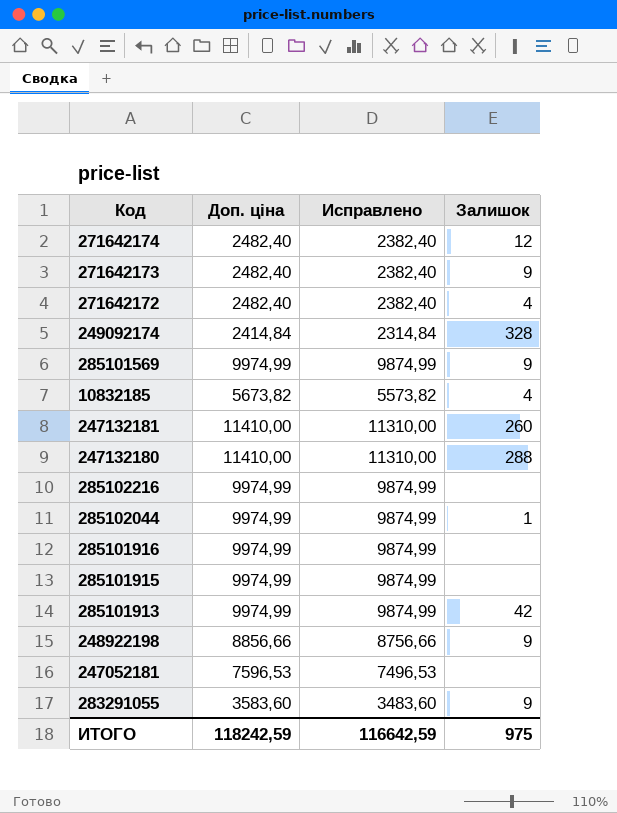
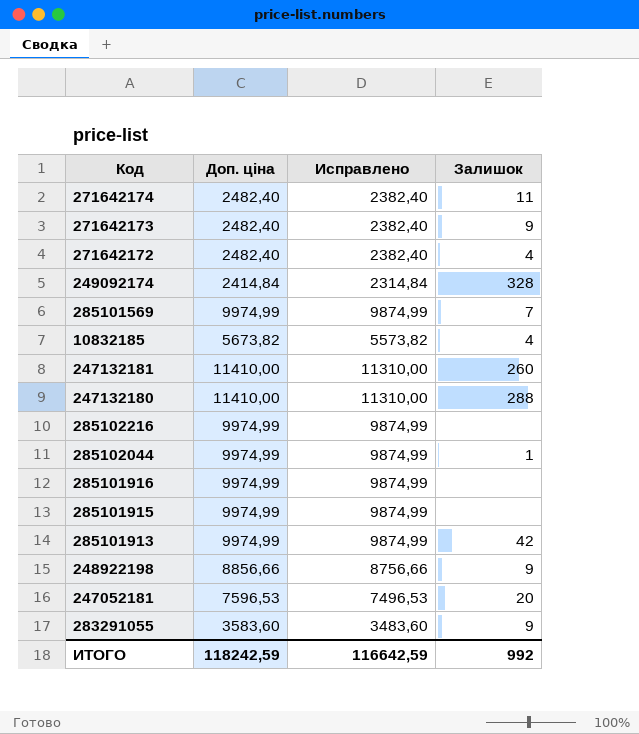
271642174 | Залишок: 12 -> 11
285101569 | Залишок: 9 -> 7
247052181 | Залишок: none -> 20
ИТОГО | Залишок: 975 -> 992

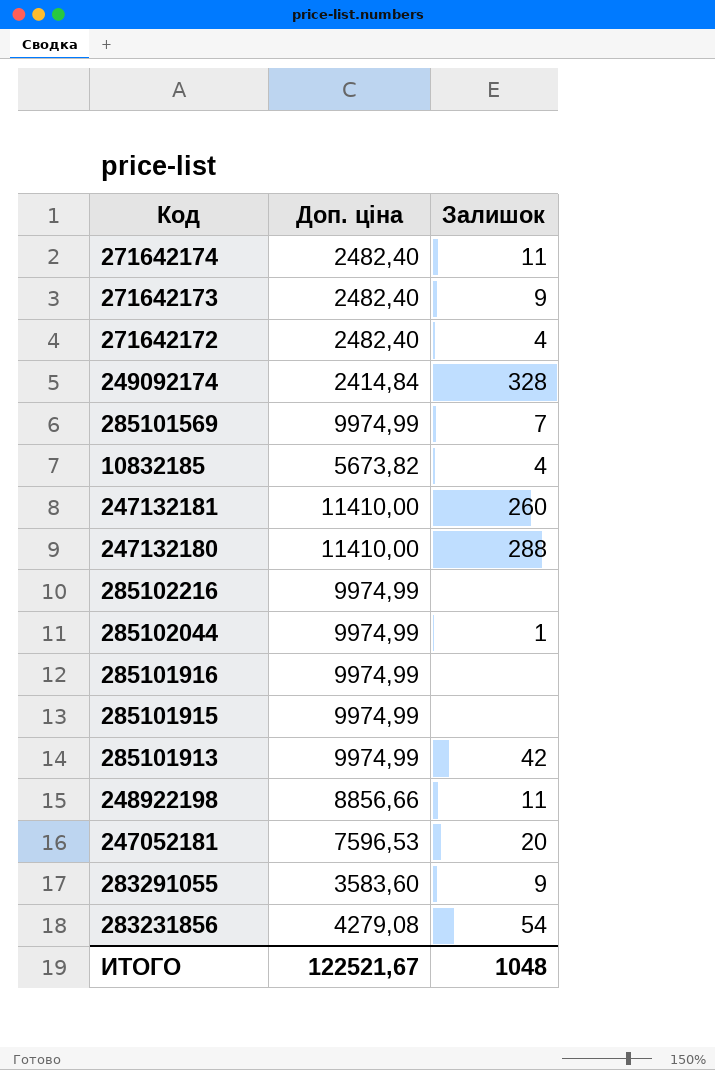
column Исправлено | formula: [Доп. ціна] - 100 -> none
248922198 | Залишок: 9 -> 11
row 283231856: none -> 4279,08 | 54
ИТОГО | Доп. ціна: 118242,59 -> 122521,67
ИТОГО | Залишок: 992 -> 1048

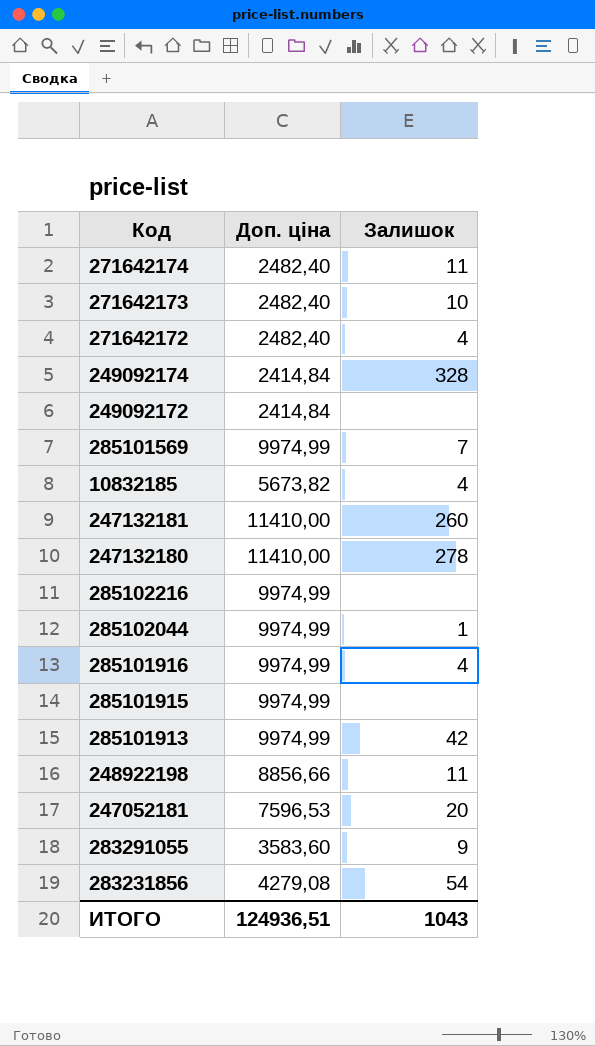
271642173 | Залишок: 9 -> 10
row 249092172: none -> 2414,84 | none
247132180 | Залишок: 288 -> 278
285101916 | Залишок: none -> 4
ИТОГО | Доп. ціна: 122521,67 -> 124936,51
ИТОГО | Залишок: 1048 -> 1043

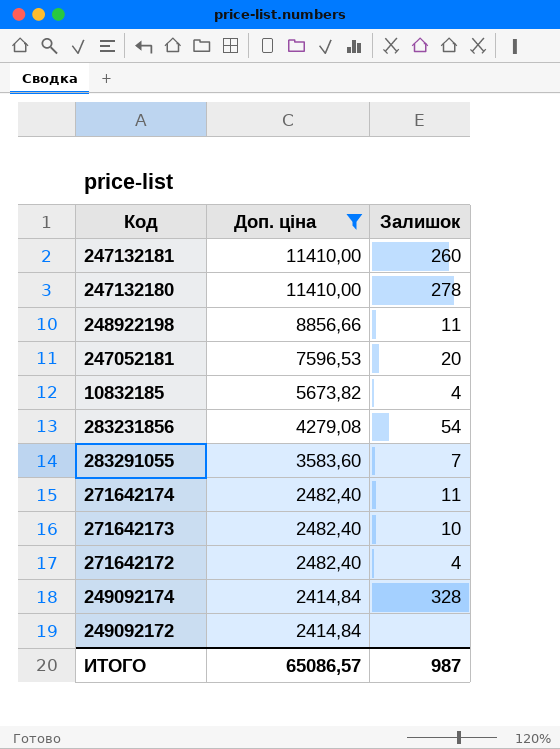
filter: none -> Доп. ціна != 9974,99
row order: none -> Доп. ціна descending
283291055 | Залишок: 9 -> 7
ИТОГО | Доп. ціна: 124936,51 -> 65086,57
ИТОГО | Залишок: 1043 -> 987

